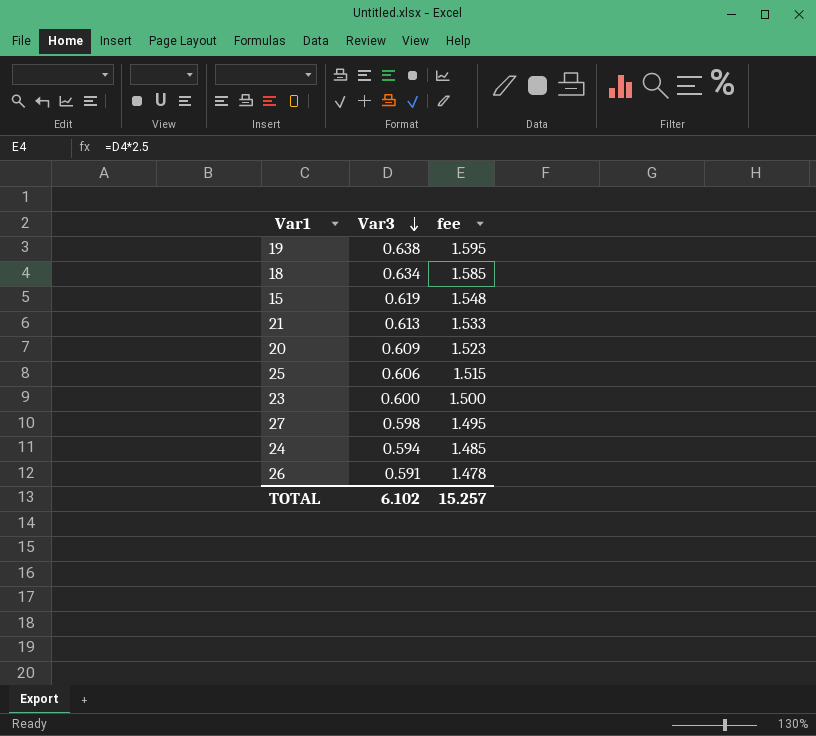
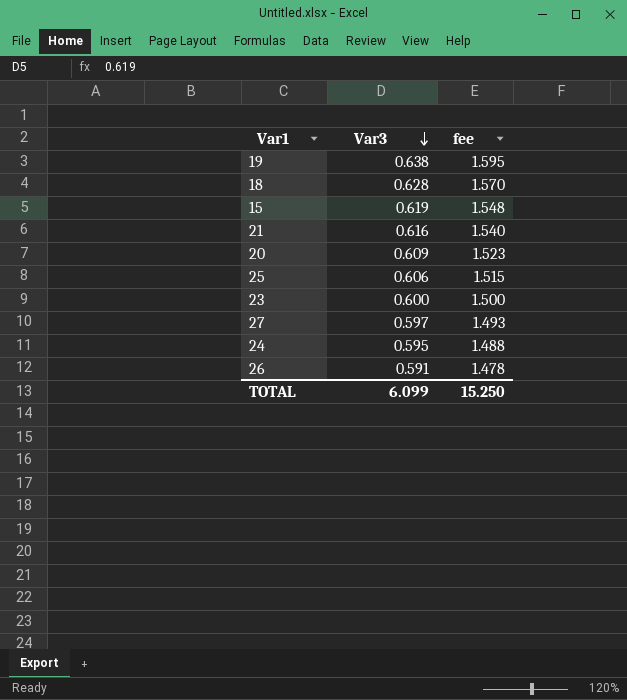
18 | Var3: 0.634 -> 0.628
18 | fee: 1.585 -> 1.570
21 | Var3: 0.613 -> 0.616
21 | fee: 1.533 -> 1.540
27 | Var3: 0.598 -> 0.597
27 | fee: 1.495 -> 1.493
24 | Var3: 0.594 -> 0.595
24 | fee: 1.485 -> 1.488
TOTAL | Var3: 6.102 -> 6.099
TOTAL | fee: 15.257 -> 15.250

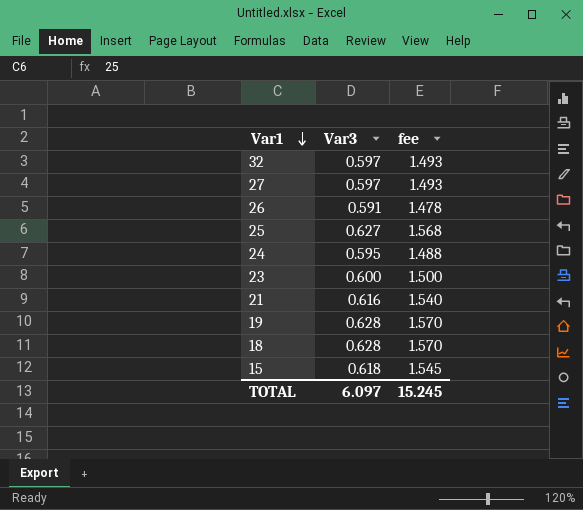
row order: Var3 descending -> Var1 descending
row 20: 0.609 | 1.523 -> none
row 32: none -> 0.597 | 1.493
25 | Var3: 0.606 -> 0.627
25 | fee: 1.515 -> 1.568
19 | Var3: 0.638 -> 0.628
19 | fee: 1.595 -> 1.570
15 | Var3: 0.619 -> 0.618
15 | fee: 1.548 -> 1.545
TOTAL | Var3: 6.099 -> 6.097
TOTAL | fee: 15.250 -> 15.245

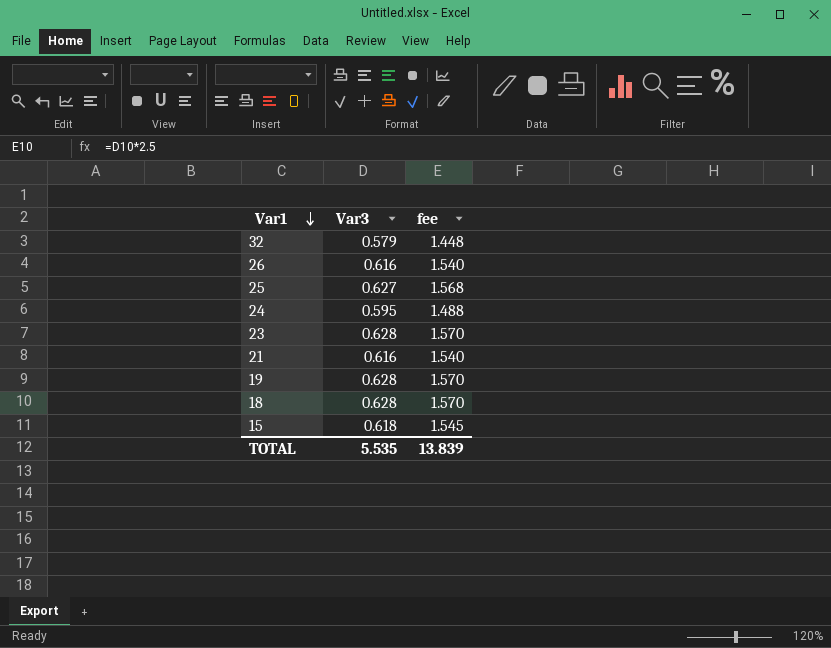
row 27: 0.597 | 1.493 -> none
32 | Var3: 0.597 -> 0.579
32 | fee: 1.493 -> 1.448
26 | Var3: 0.591 -> 0.616
26 | fee: 1.478 -> 1.540
23 | Var3: 0.600 -> 0.628
23 | fee: 1.500 -> 1.570
TOTAL | Var3: 6.097 -> 5.535
TOTAL | fee: 15.245 -> 13.839

